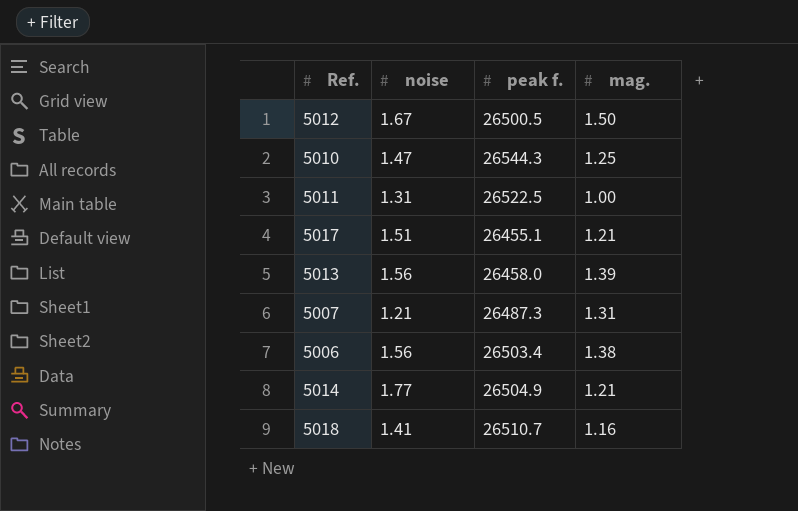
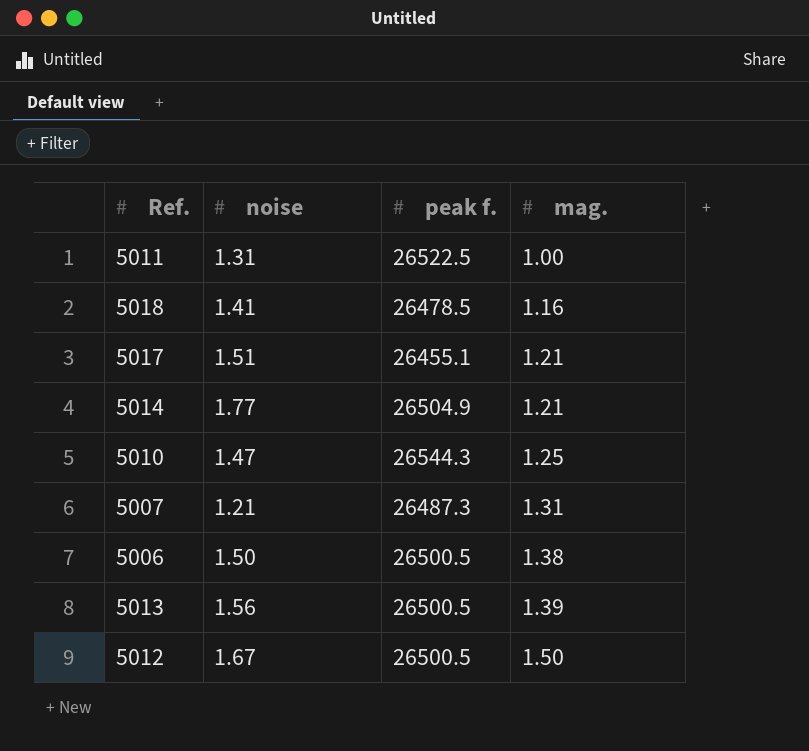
row order: none -> mag. ascending
5018 | peak f.: 26510.7 -> 26478.5
5006 | noise: 1.56 -> 1.50
5006 | peak f.: 26503.4 -> 26500.5
5013 | peak f.: 26458.0 -> 26500.5

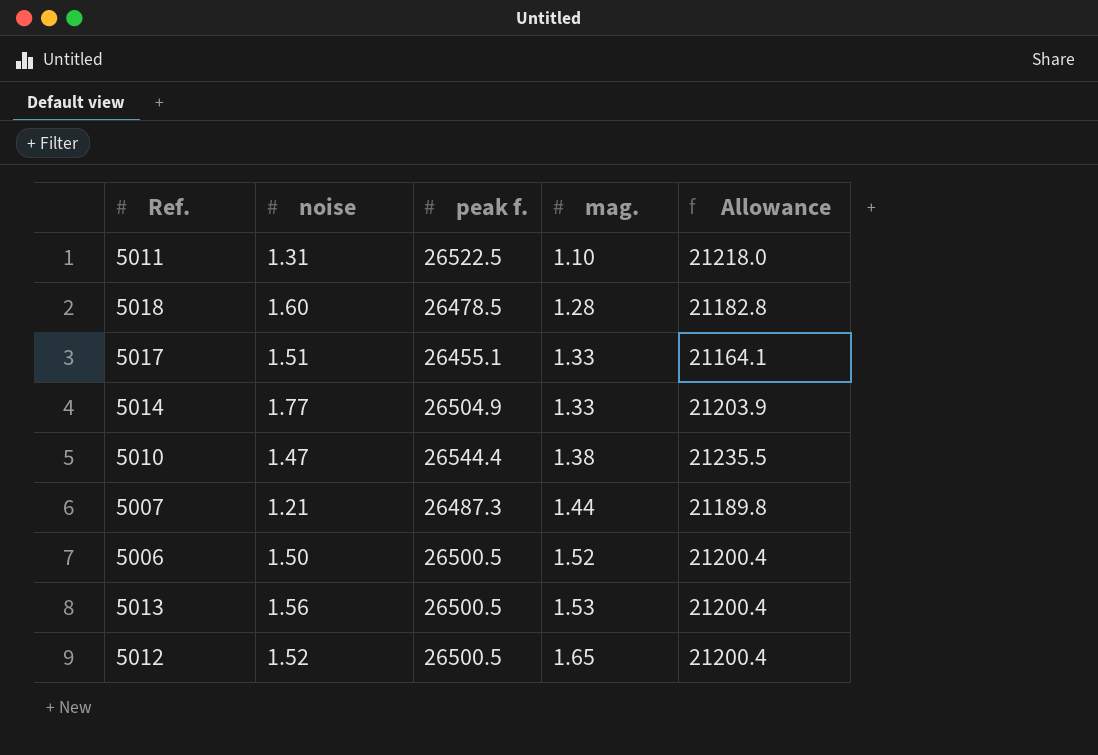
column Allowance | formula: none -> [peak f.] * 0.8
5011 | mag.: 1.00 -> 1.10
5018 | noise: 1.41 -> 1.60
5018 | mag.: 1.16 -> 1.28
5017 | mag.: 1.21 -> 1.33
5014 | mag.: 1.21 -> 1.33
5010 | peak f.: 26544.3 -> 26544.4
5010 | mag.: 1.25 -> 1.38
5007 | mag.: 1.31 -> 1.44
5006 | mag.: 1.38 -> 1.52
5013 | mag.: 1.39 -> 1.53
5012 | noise: 1.67 -> 1.52
5012 | mag.: 1.50 -> 1.65

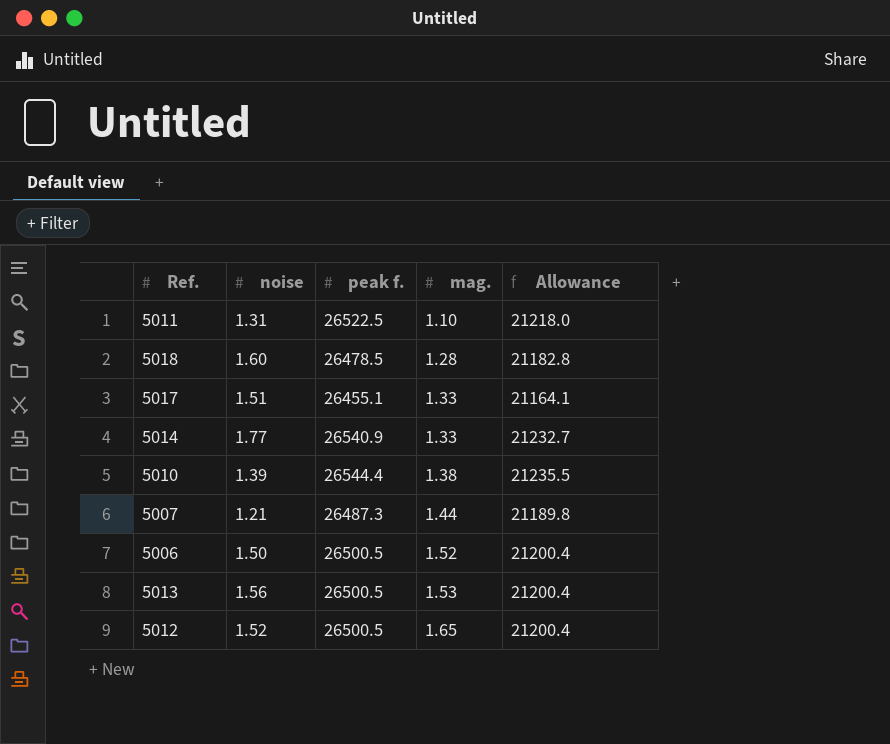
5014 | peak f.: 26504.9 -> 26540.9
5014 | Allowance: 21203.9 -> 21232.7
5010 | noise: 1.47 -> 1.39

